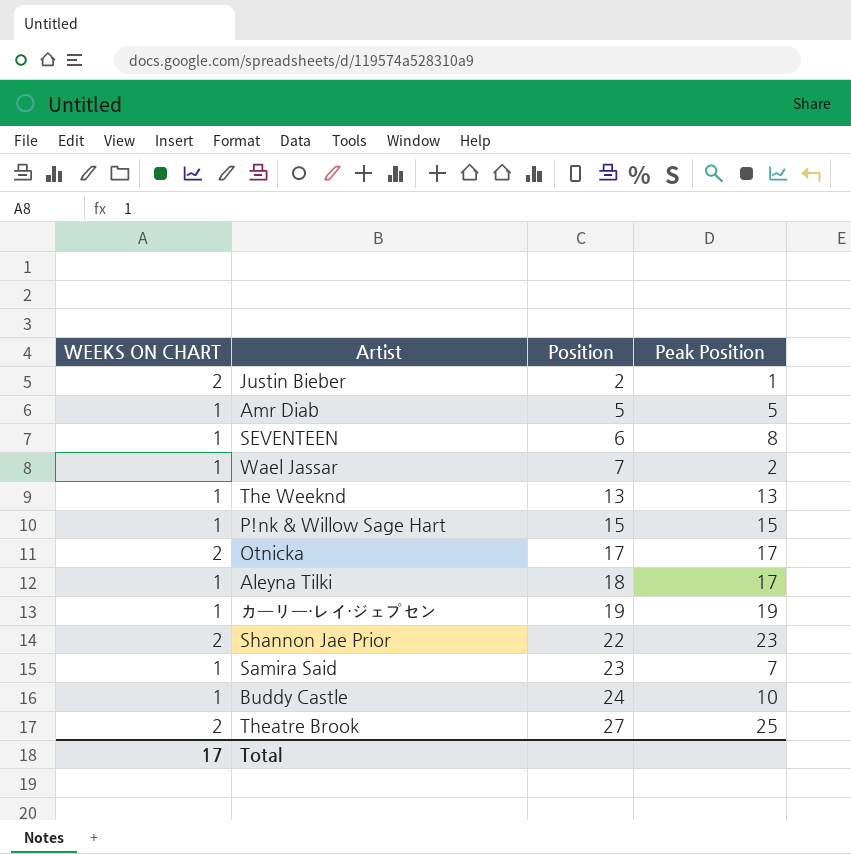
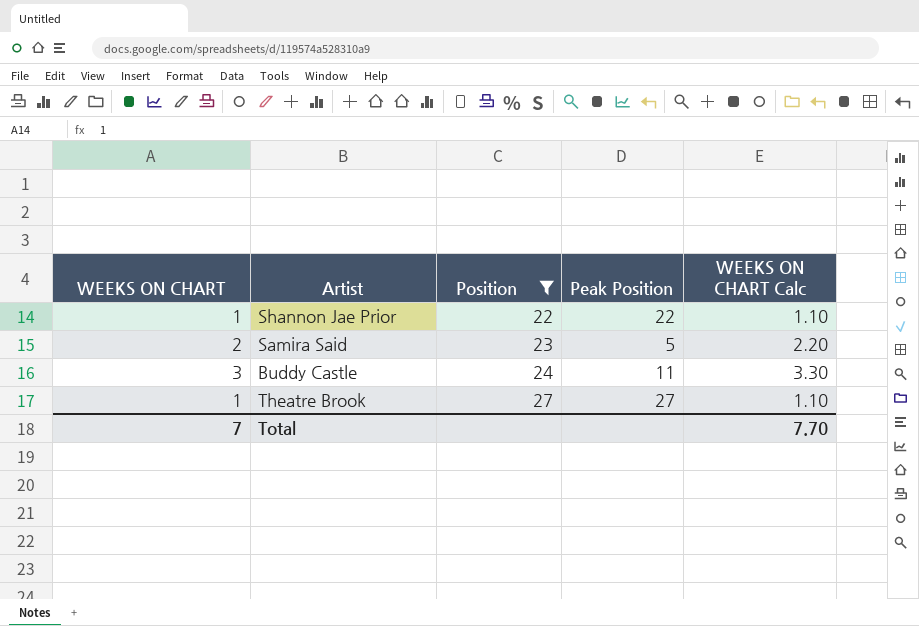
filter: none -> Position >= 22
column WEEKS ON CHART Calc | formula: none -> [WEEKS ON CHART] * 1.1
Shannon Jae Prior | WEEKS ON CHART: 2 -> 1
Shannon Jae Prior | Peak Position: 23 -> 22
Samira Said | WEEKS ON CHART: 1 -> 2
Samira Said | Peak Position: 7 -> 5
Buddy Castle | WEEKS ON CHART: 1 -> 3
Buddy Castle | Peak Position: 10 -> 11
Theatre Brook | WEEKS ON CHART: 2 -> 1
Theatre Brook | Peak Position: 25 -> 27
Total | WEEKS ON CHART: 17 -> 7

